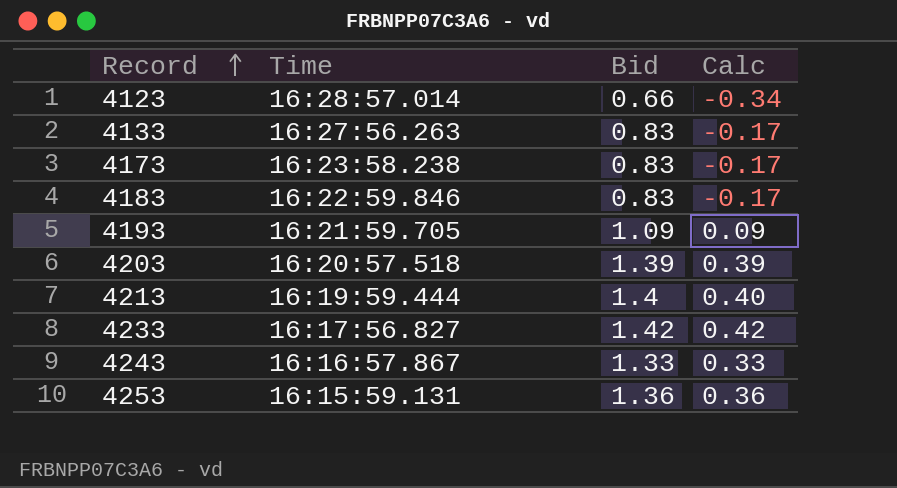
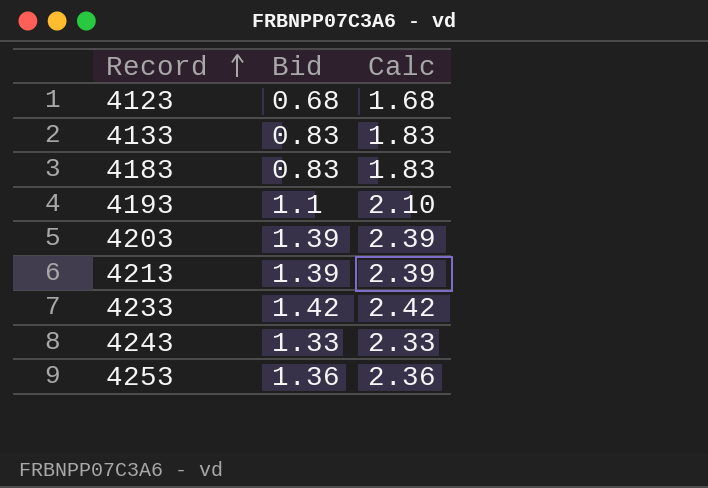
column Time | position: 2 -> none
column Calc | formula: [Bid] - 1 -> [Bid] + 1
row 4173: 16:23:58.238 | 0.83 | -0.17 -> none
4123 | Bid: 0.66 -> 0.68
4193 | Bid: 1.09 -> 1.1
4213 | Bid: 1.4 -> 1.39

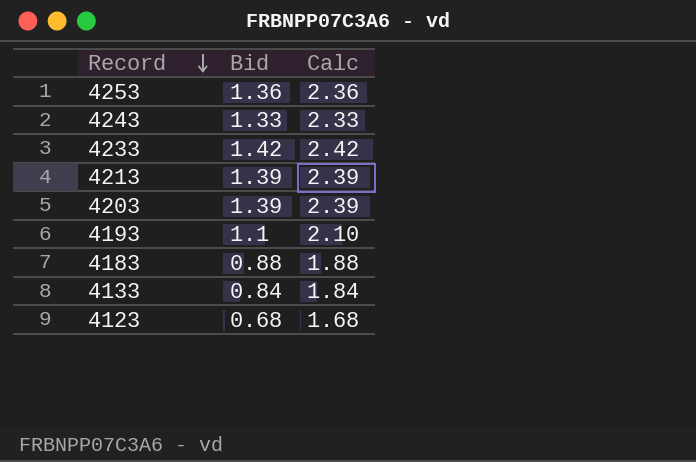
row order: Record ascending -> Record descending
4183 | Bid: 0.83 -> 0.88
4183 | Calc: 1.83 -> 1.88
4133 | Bid: 0.83 -> 0.84
4133 | Calc: 1.83 -> 1.84

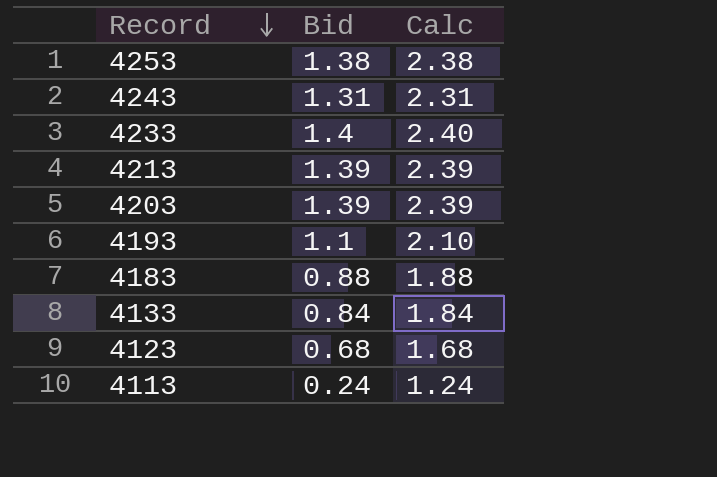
4253 | Bid: 1.36 -> 1.38
4253 | Calc: 2.36 -> 2.38
4243 | Bid: 1.33 -> 1.31
4243 | Calc: 2.33 -> 2.31
4233 | Bid: 1.42 -> 1.4
4233 | Calc: 2.42 -> 2.40
row 4113: none -> 0.24 | 1.24

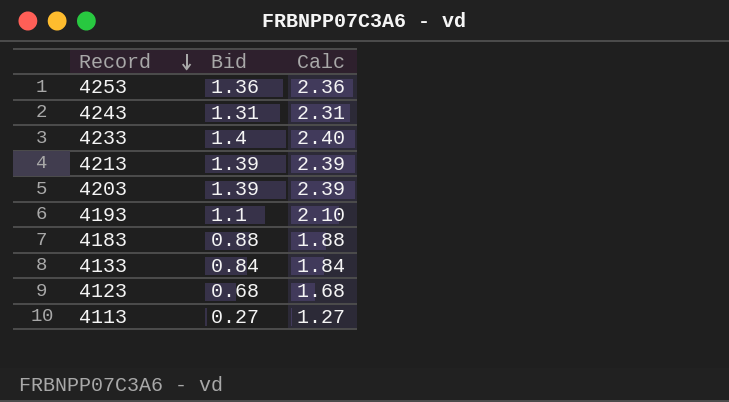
4253 | Bid: 1.38 -> 1.36
4253 | Calc: 2.38 -> 2.36
4113 | Bid: 0.24 -> 0.27
4113 | Calc: 1.24 -> 1.27

